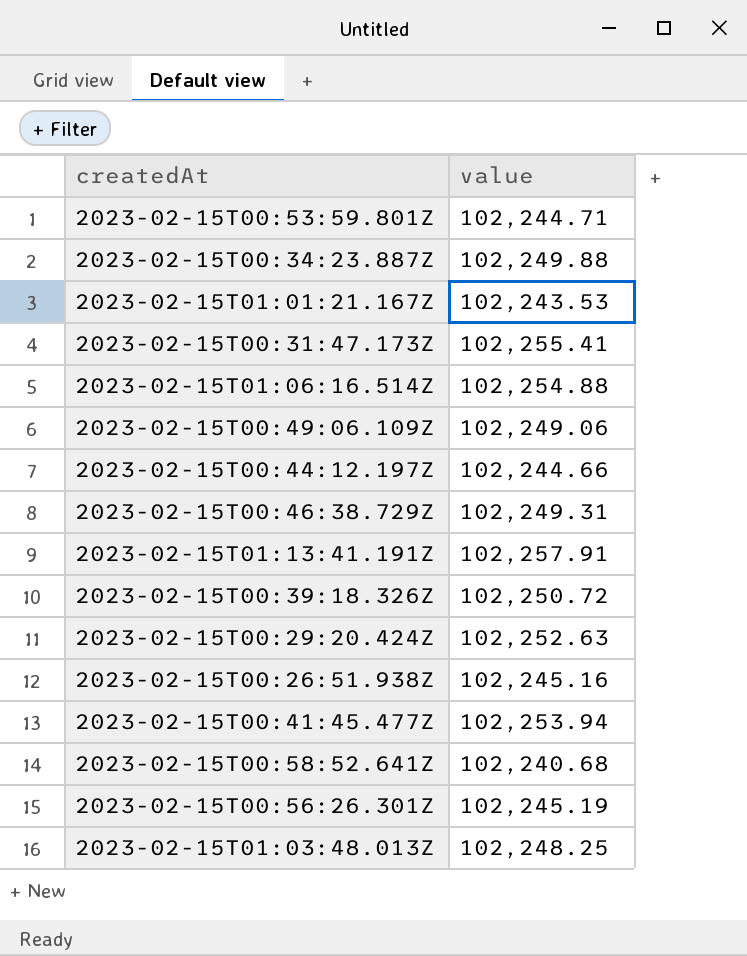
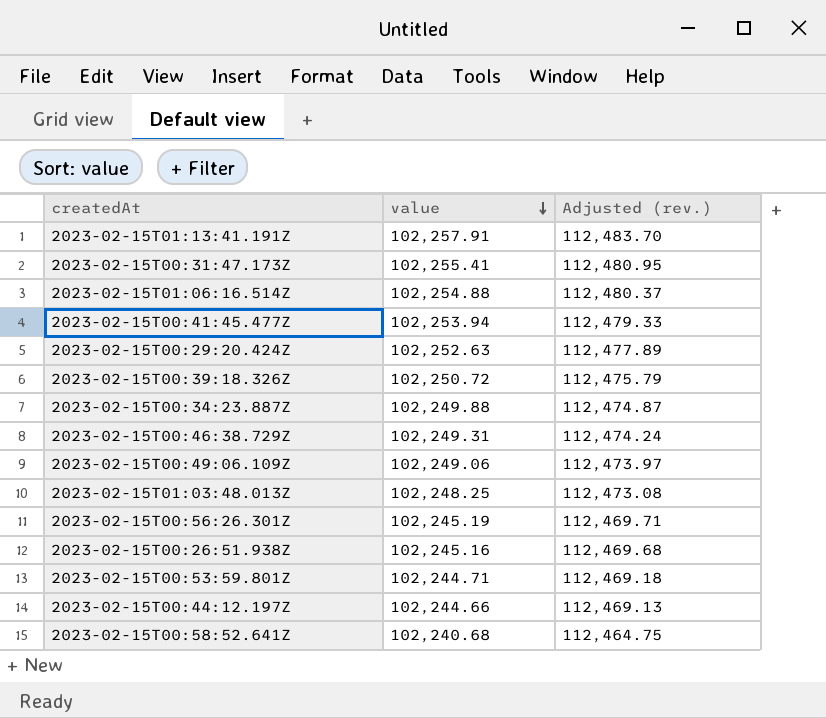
row order: none -> value descending
column Adjusted (rev.) | formula: none -> [value] * 1.1
row 2023-02-15T01:01:21.167Z: 102,243.53 -> none

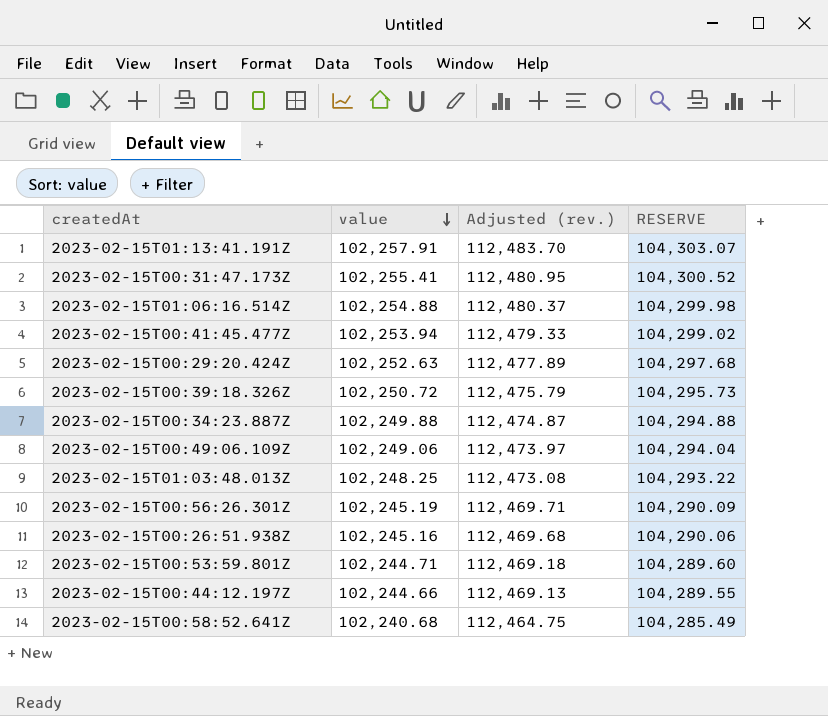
column RESERVE | formula: none -> [value] * 1.02
row 2023-02-15T00:46:38.729Z: 102,249.31 | 112,474.24 -> none

